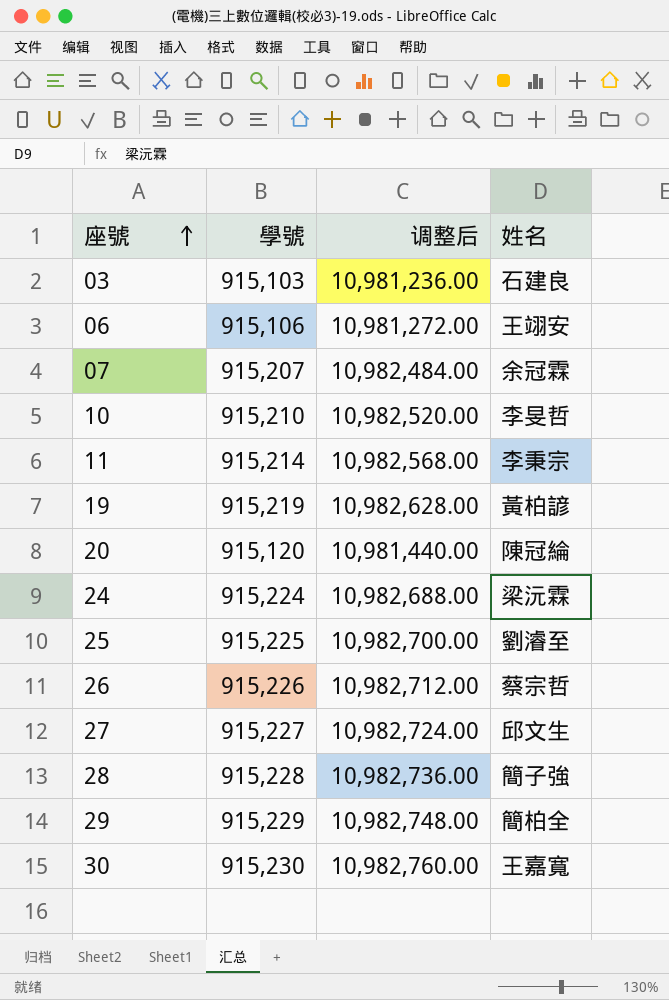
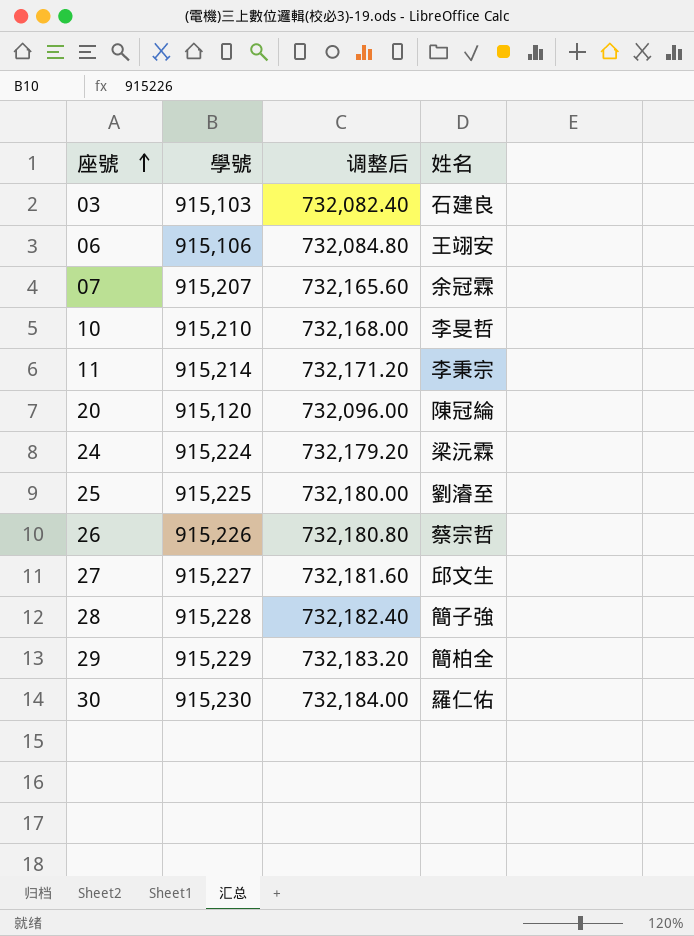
column 调整后 | formula: [學號] * 12 -> [學號] * 0.8
row 19: 915,219 | 10,982,628.00 | 黃柏諺 -> none
30 | 姓名: 王嘉寬 -> 羅仁佑

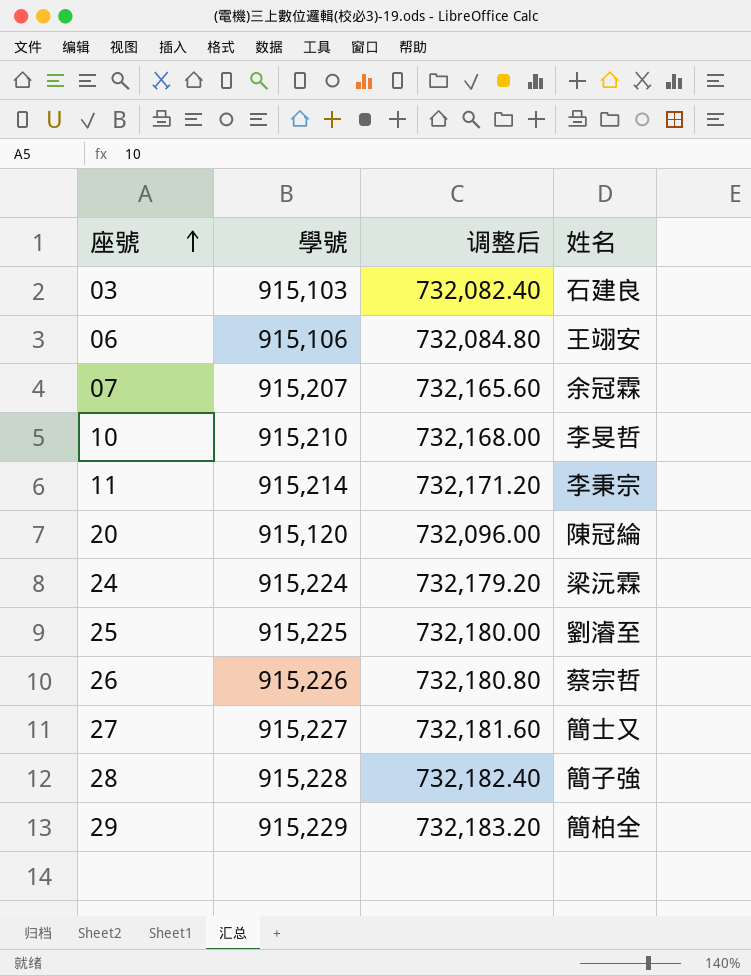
row 30: 915,230 | 732,184.00 | 羅仁佑 -> none
27 | 姓名: 邱文生 -> 簡士又

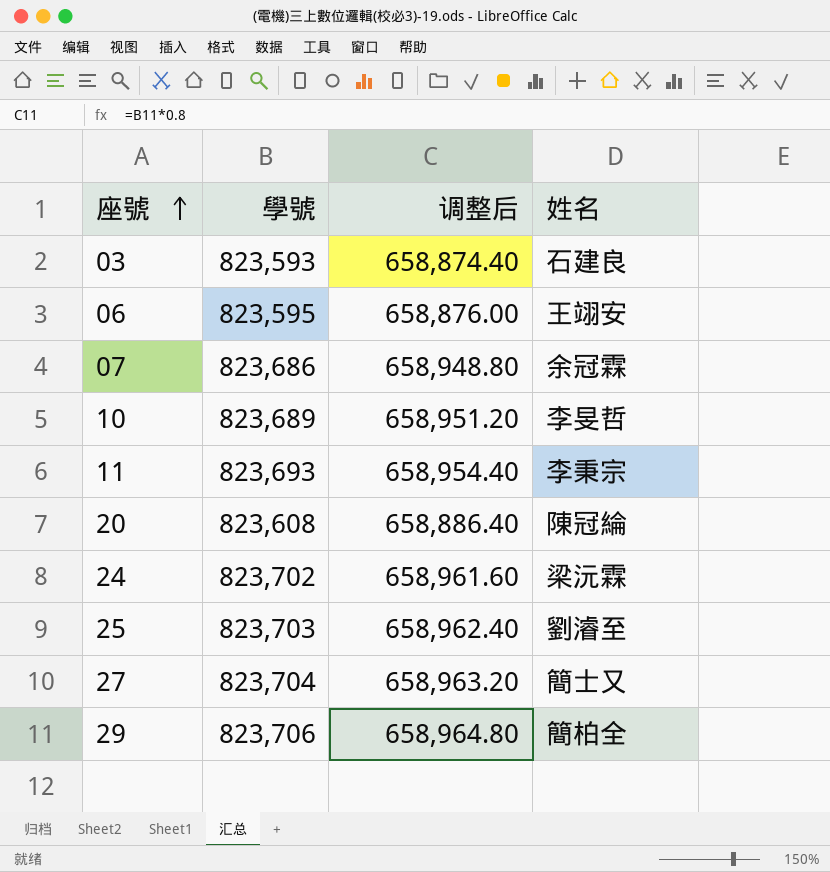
row 26: 915,226 | 732,180.80 | 蔡宗哲 -> none
row 28: 915,228 | 732,182.40 | 簡子強 -> none
03 | 學號: 915,103 -> 823,593
03 | 调整后: 732,082.40 -> 658,874.40
06 | 學號: 915,106 -> 823,595
06 | 调整后: 732,084.80 -> 658,876.00
07 | 學號: 915,207 -> 823,686
07 | 调整后: 732,165.60 -> 658,948.80
10 | 學號: 915,210 -> 823,689
10 | 调整后: 732,168.00 -> 658,951.20
11 | 學號: 915,214 -> 823,693
11 | 调整后: 732,171.20 -> 658,954.40
20 | 學號: 915,120 -> 823,608
20 | 调整后: 732,096.00 -> 658,886.40
24 | 學號: 915,224 -> 823,702
24 | 调整后: 732,179.20 -> 658,961.60
25 | 學號: 915,225 -> 823,703
25 | 调整后: 732,180.00 -> 658,962.40
27 | 學號: 915,227 -> 823,704
27 | 调整后: 732,181.60 -> 658,963.20
29 | 學號: 915,229 -> 823,706
29 | 调整后: 732,183.20 -> 658,964.80

